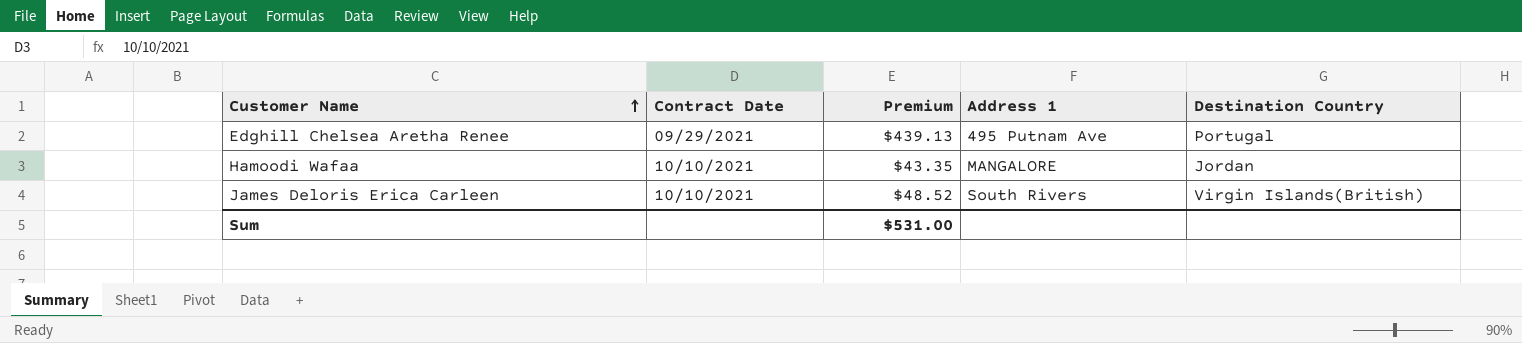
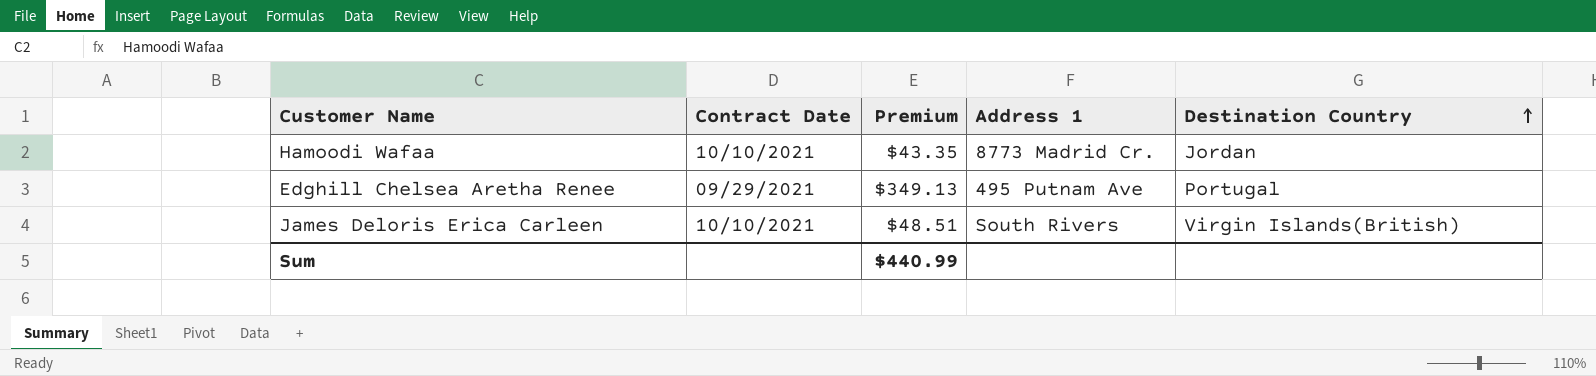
row order: Customer Name ascending -> Destination Country ascending
Hamoodi Wafaa | Address 1: MANGALORE -> 8773 Madrid Cr.
Edghill Chelsea Aretha Renee | Premium: $439.13 -> $349.13
James Deloris Erica Carleen | Premium: $48.52 -> $48.51
Sum | Premium: $531.00 -> $440.99

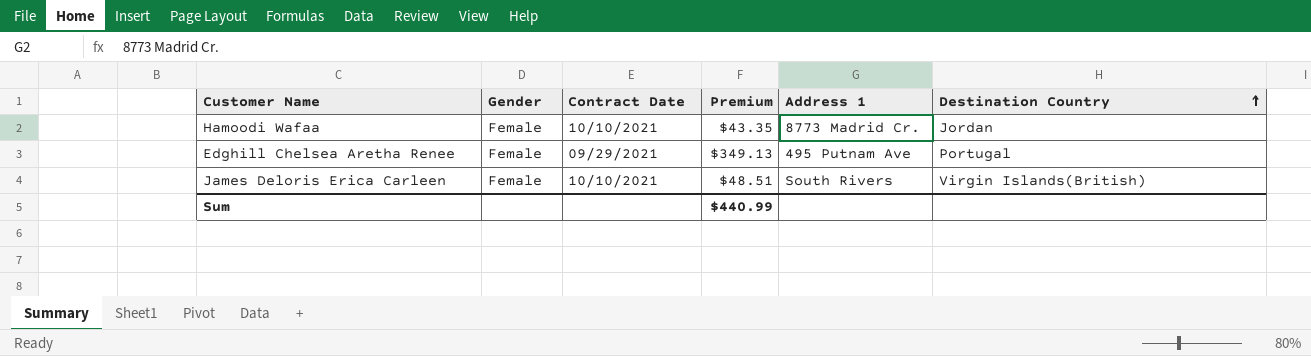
column Gender | position: none -> 2

